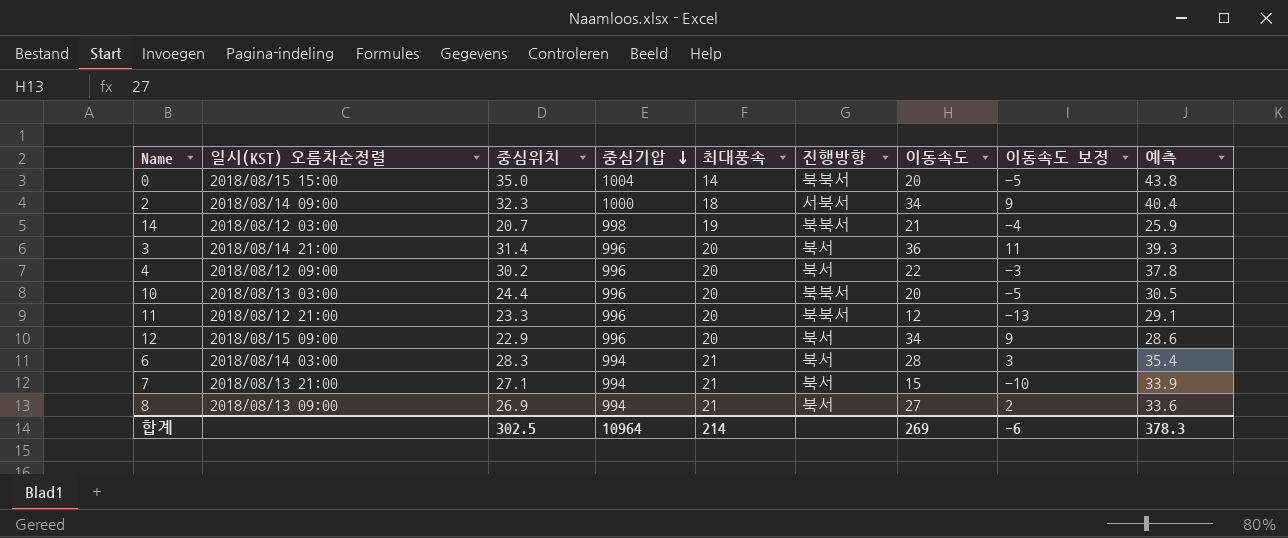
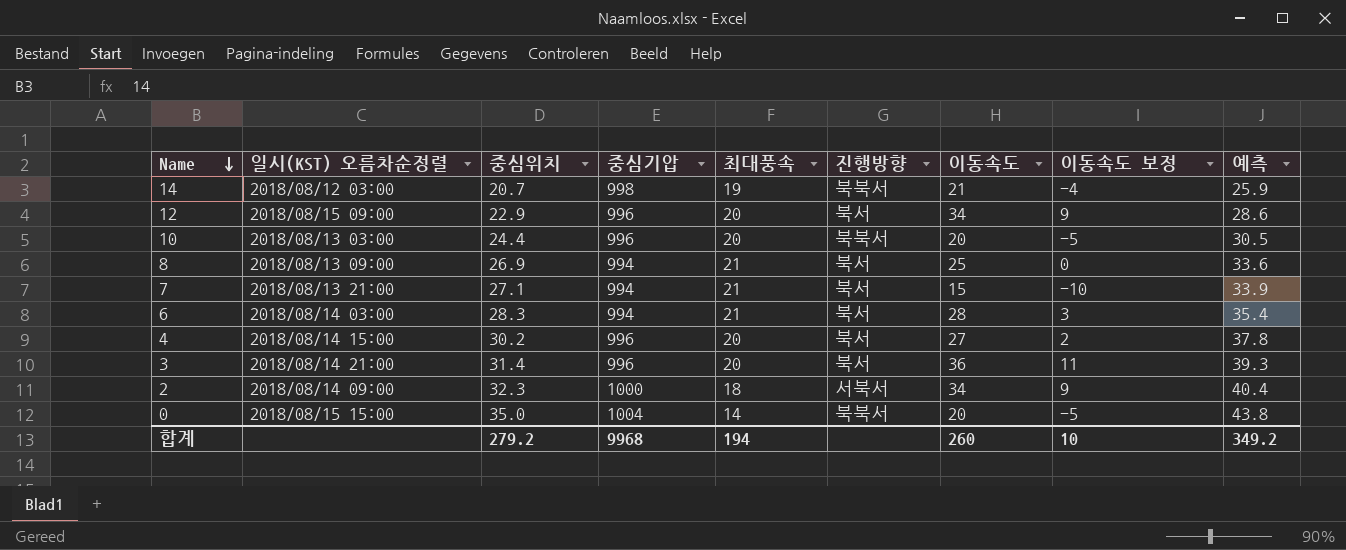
row order: 중심기압 descending -> Name descending
row 11: 2018/08/12 21:00 | 23.3 | 996 | 20 | 북북서 | 12 | -13 | 29.1 -> none
8 | 이동속도: 27 -> 25
8 | 이동속도 보정: 2 -> 0
4 | 일시(KST) 오름차순정렬: 2018/08/12 09:00 -> 2018/08/14 15:00
4 | 이동속도: 22 -> 27
4 | 이동속도 보정: -3 -> 2
합계 | 중심위치: 302.5 -> 279.2
합계 | 중심기압: 10964 -> 9968
합계 | 최대풍속: 214 -> 194
합계 | 이동속도: 269 -> 260
합계 | 이동속도 보정: -6 -> 10
합계 | 예측: 378.3 -> 349.2

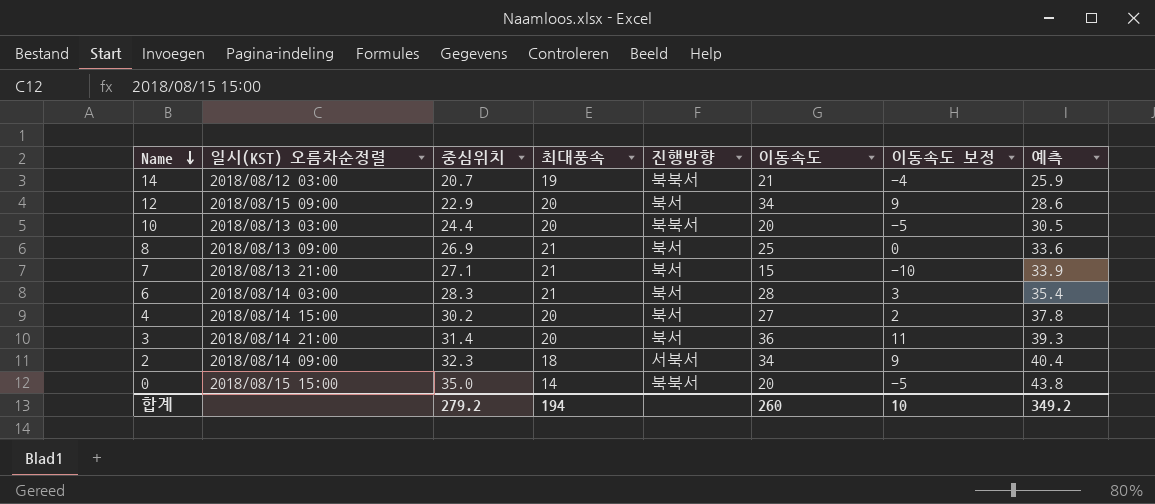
column 중심기압 | position: 4 -> none

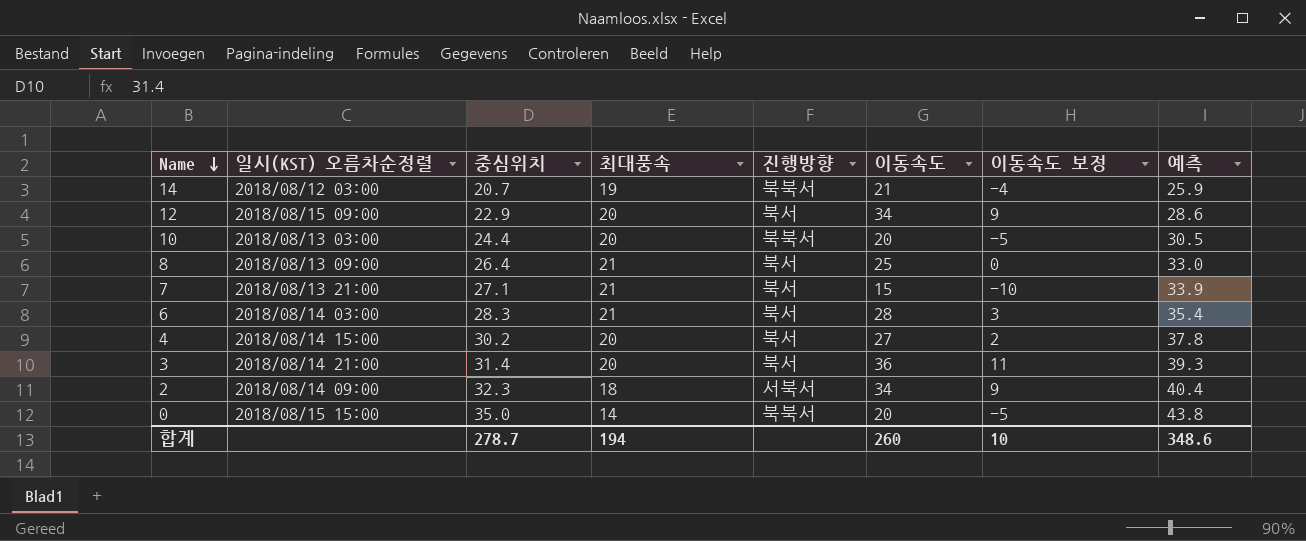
8 | 중심위치: 26.9 -> 26.4
8 | 예측: 33.6 -> 33.0
합계 | 중심위치: 279.2 -> 278.7
합계 | 예측: 349.2 -> 348.6

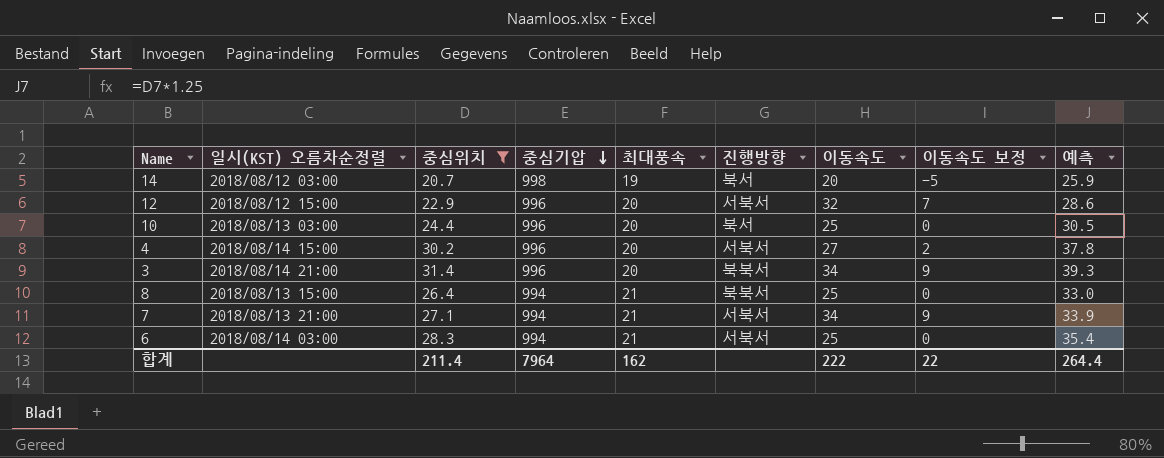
filter: none -> 중심위치 <= 31.4
row order: Name descending -> 중심기압 descending
column 중심기압 | position: none -> 4
14 | 진행방향: 북북서 -> 북서
14 | 이동속도: 21 -> 20
14 | 이동속도 보정: -4 -> -5
12 | 일시(KST) 오름차순정렬: 2018/08/15 09:00 -> 2018/08/12 15:00
12 | 진행방향: 북서 -> 서북서
12 | 이동속도: 34 -> 32
12 | 이동속도 보정: 9 -> 7
10 | 진행방향: 북북서 -> 북서
10 | 이동속도: 20 -> 25
10 | 이동속도 보정: -5 -> 0
4 | 진행방향: 북서 -> 서북서
3 | 진행방향: 북서 -> 북북서
3 | 이동속도: 36 -> 34
3 | 이동속도 보정: 11 -> 9
8 | 일시(KST) 오름차순정렬: 2018/08/13 09:00 -> 2018/08/13 15:00
8 | 진행방향: 북서 -> 북북서
7 | 진행방향: 북서 -> 서북서
7 | 이동속도: 15 -> 34
7 | 이동속도 보정: -10 -> 9
6 | 진행방향: 북서 -> 서북서
6 | 이동속도: 28 -> 25
6 | 이동속도 보정: 3 -> 0
합계 | 중심위치: 278.7 -> 211.4
합계 | 최대풍속: 194 -> 162
합계 | 이동속도: 260 -> 222
합계 | 이동속도 보정: 10 -> 22
합계 | 예측: 348.6 -> 264.4

